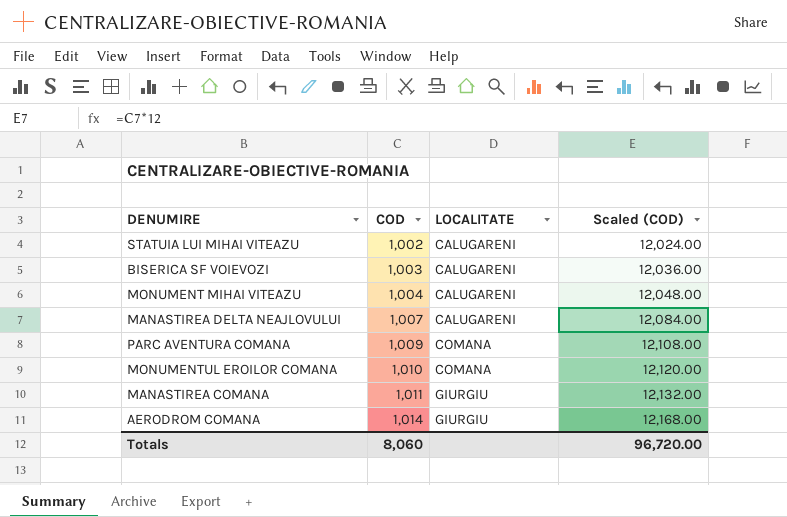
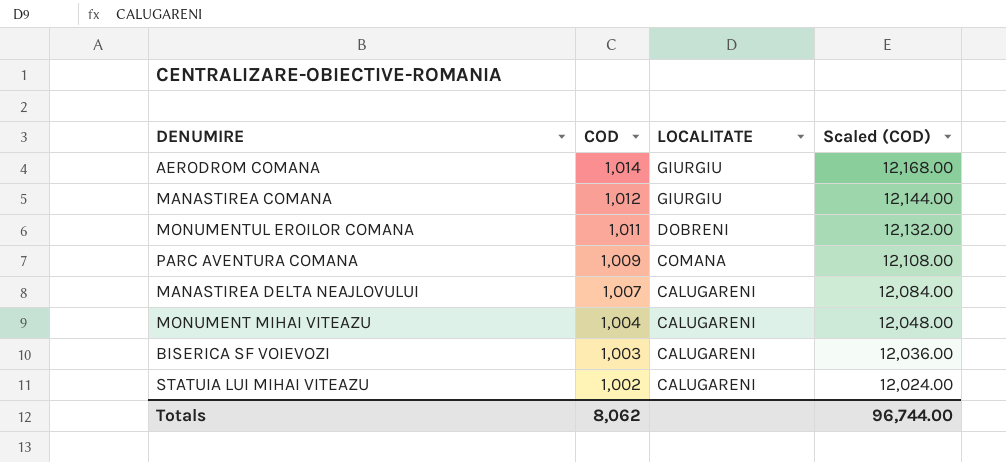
row order: COD ascending -> COD descending
MANASTIREA COMANA | COD: 1,011 -> 1,012
MANASTIREA COMANA | Scaled (COD): 12,132.00 -> 12,144.00
MONUMENTUL EROILOR COMANA | COD: 1,010 -> 1,011
MONUMENTUL EROILOR COMANA | LOCALITATE: COMANA -> DOBRENI
MONUMENTUL EROILOR COMANA | Scaled (COD): 12,120.00 -> 12,132.00
Totals | COD: 8,060 -> 8,062
Totals | Scaled (COD): 96,720.00 -> 96,744.00

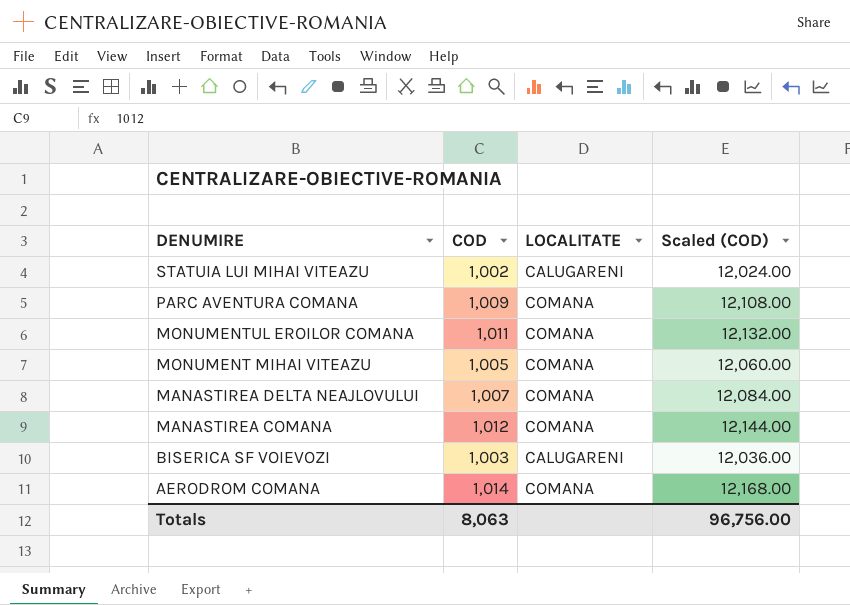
row order: COD descending -> DENUMIRE descending
MONUMENTUL EROILOR COMANA | LOCALITATE: DOBRENI -> COMANA
MONUMENT MIHAI VITEAZU | COD: 1,004 -> 1,005
MONUMENT MIHAI VITEAZU | LOCALITATE: CALUGARENI -> COMANA
MONUMENT MIHAI VITEAZU | Scaled (COD): 12,048.00 -> 12,060.00
MANASTIREA DELTA NEAJLOVULUI | LOCALITATE: CALUGARENI -> COMANA
MANASTIREA COMANA | LOCALITATE: GIURGIU -> COMANA
AERODROM COMANA | LOCALITATE: GIURGIU -> COMANA
Totals | COD: 8,062 -> 8,063
Totals | Scaled (COD): 96,744.00 -> 96,756.00

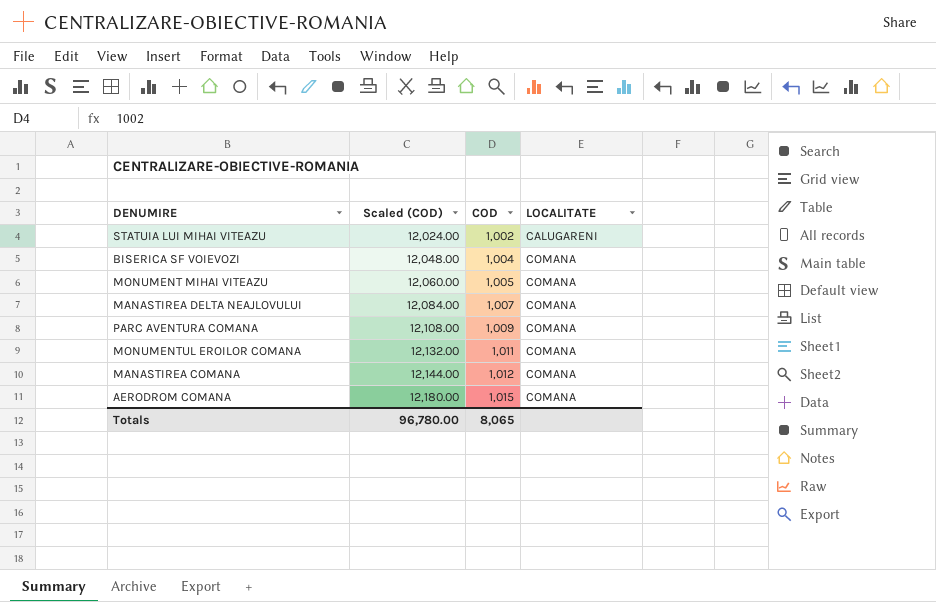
row order: DENUMIRE descending -> Scaled (COD) ascending
column Scaled (COD) | position: 4 -> 2
BISERICA SF VOIEVOZI | Scaled (COD): 12,036.00 -> 12,048.00
BISERICA SF VOIEVOZI | COD: 1,003 -> 1,004
BISERICA SF VOIEVOZI | LOCALITATE: CALUGARENI -> COMANA
AERODROM COMANA | Scaled (COD): 12,168.00 -> 12,180.00
AERODROM COMANA | COD: 1,014 -> 1,015
Totals | Scaled (COD): 96,756.00 -> 96,780.00
Totals | COD: 8,063 -> 8,065

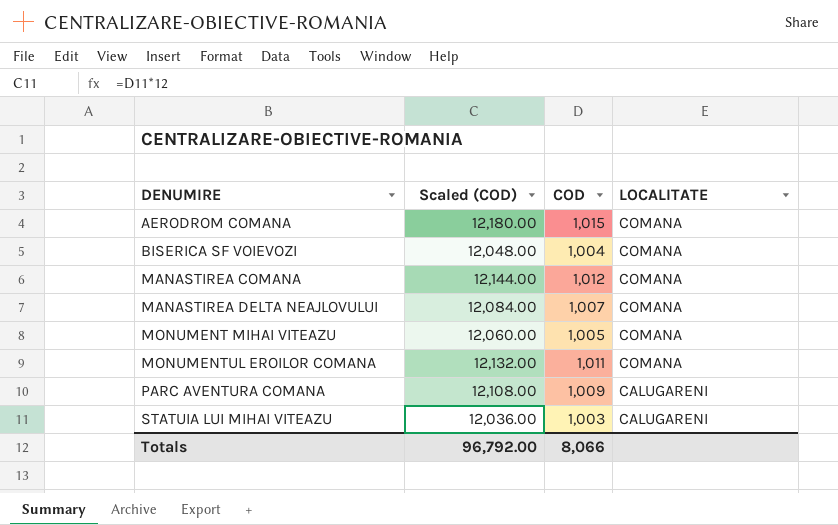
row order: Scaled (COD) ascending -> DENUMIRE ascending
PARC AVENTURA COMANA | LOCALITATE: COMANA -> CALUGARENI
STATUIA LUI MIHAI VITEAZU | Scaled (COD): 12,024.00 -> 12,036.00
STATUIA LUI MIHAI VITEAZU | COD: 1,002 -> 1,003
Totals | Scaled (COD): 96,780.00 -> 96,792.00
Totals | COD: 8,065 -> 8,066

